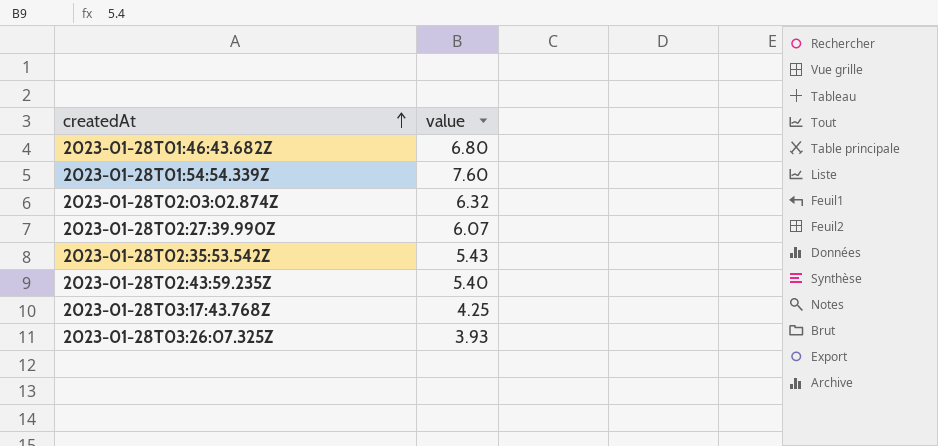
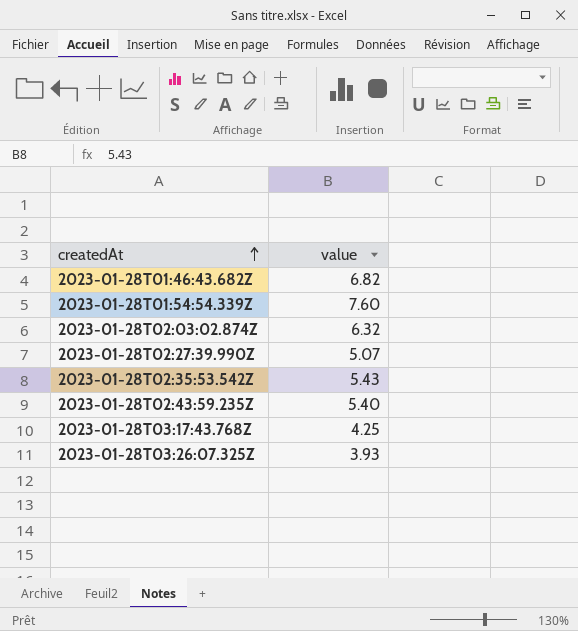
2023-01-28T01:46:43.682Z | value: 6.80 -> 6.82
2023-01-28T02:27:39.990Z | value: 6.07 -> 5.07

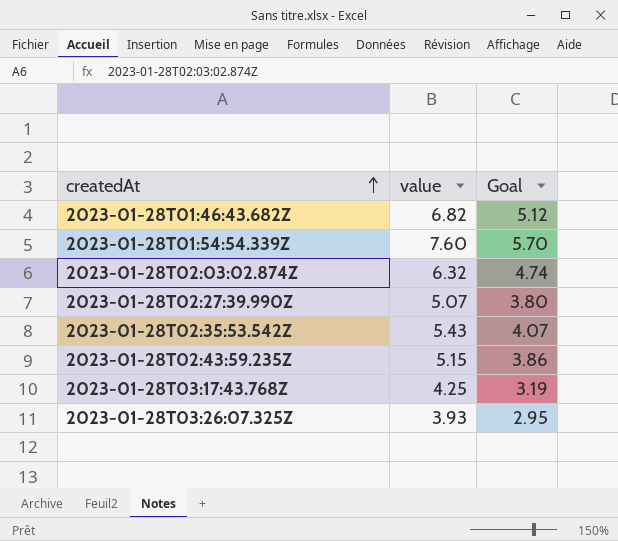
column Goal | formula: none -> [value] * 0.75
2023-01-28T02:43:59.235Z | value: 5.40 -> 5.15

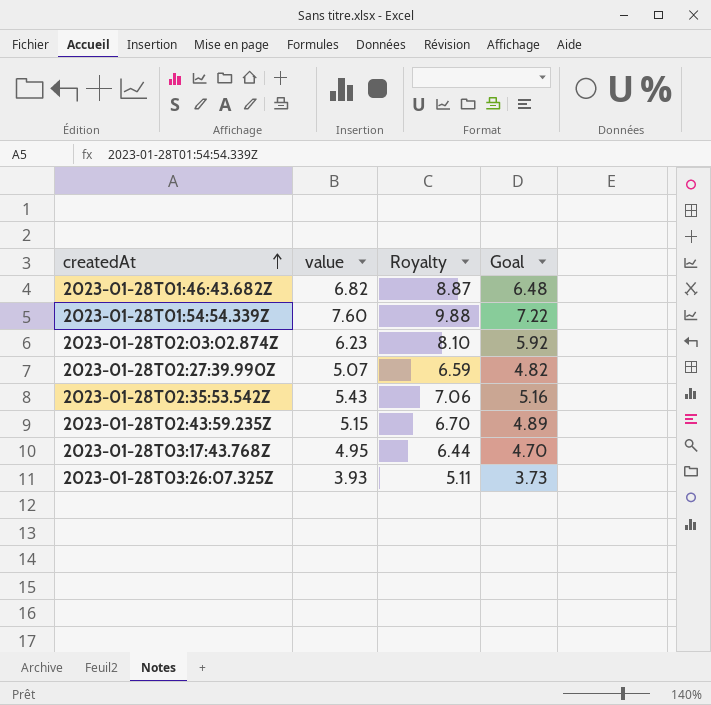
column Royalty | formula: none -> [value] * 1.3
column Goal | formula: [value] * 0.75 -> [value] * 0.95
2023-01-28T02:03:02.874Z | value: 6.32 -> 6.23
2023-01-28T03:17:43.768Z | value: 4.25 -> 4.95

